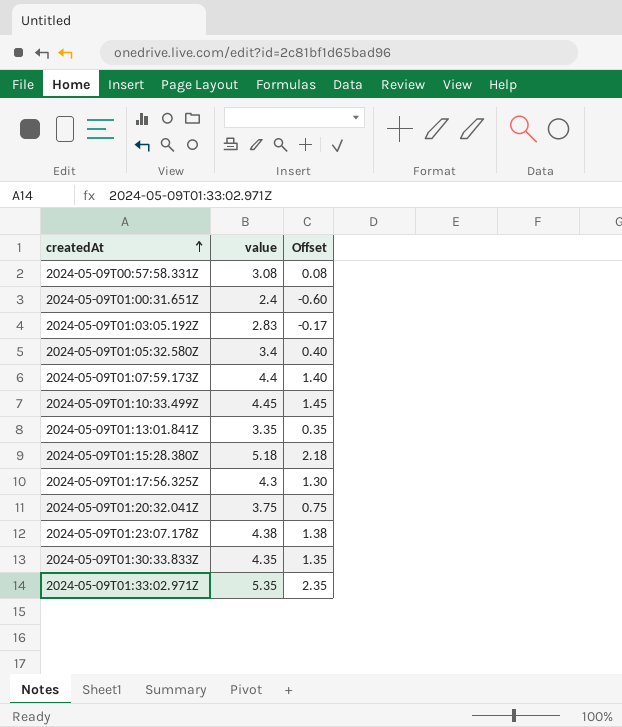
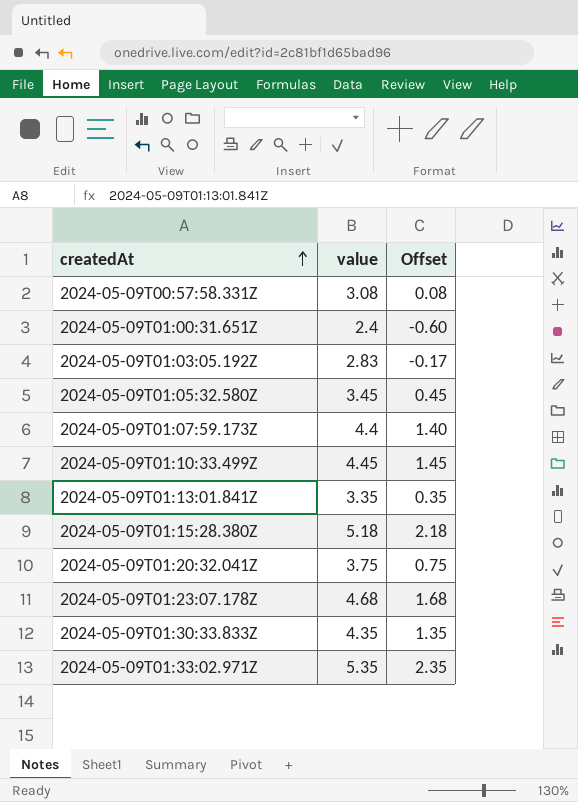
row 2024-05-09T01:17:56.325Z: 4.3 | 1.30 -> none
2024-05-09T01:05:32.580Z | value: 3.4 -> 3.45
2024-05-09T01:05:32.580Z | Offset: 0.40 -> 0.45
2024-05-09T01:23:07.178Z | value: 4.38 -> 4.68
2024-05-09T01:23:07.178Z | Offset: 1.38 -> 1.68

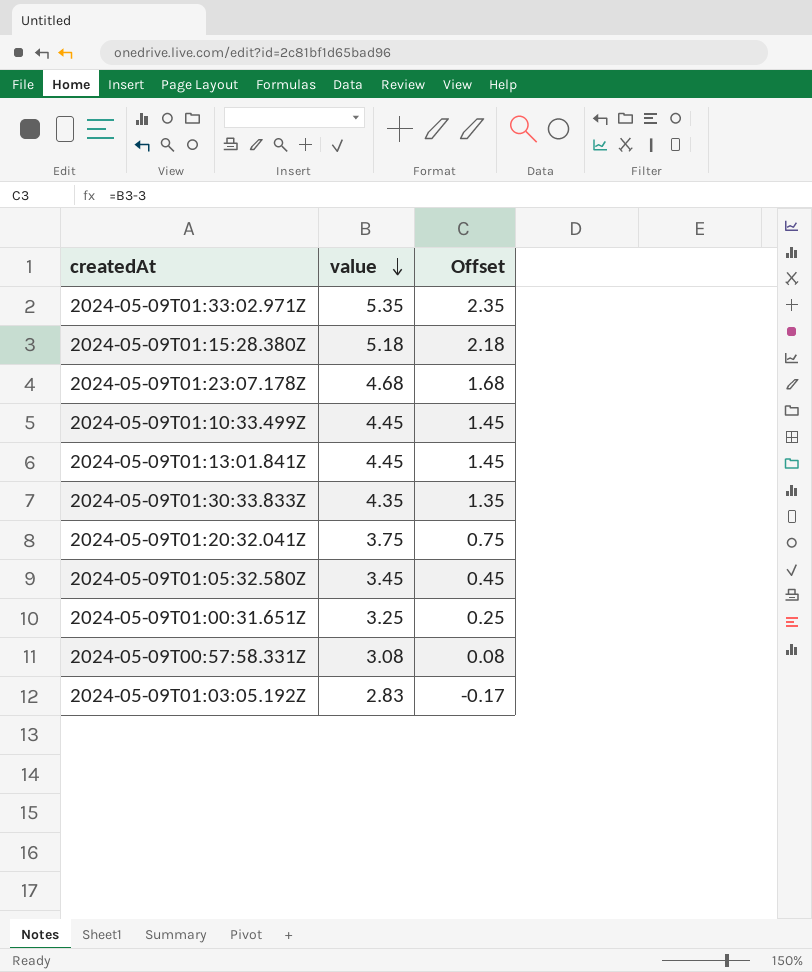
row order: createdAt ascending -> value descending
row 2024-05-09T01:07:59.173Z: 4.4 | 1.40 -> none
2024-05-09T01:13:01.841Z | value: 3.35 -> 4.45
2024-05-09T01:13:01.841Z | Offset: 0.35 -> 1.45
2024-05-09T01:00:31.651Z | value: 2.4 -> 3.25
2024-05-09T01:00:31.651Z | Offset: -0.60 -> 0.25

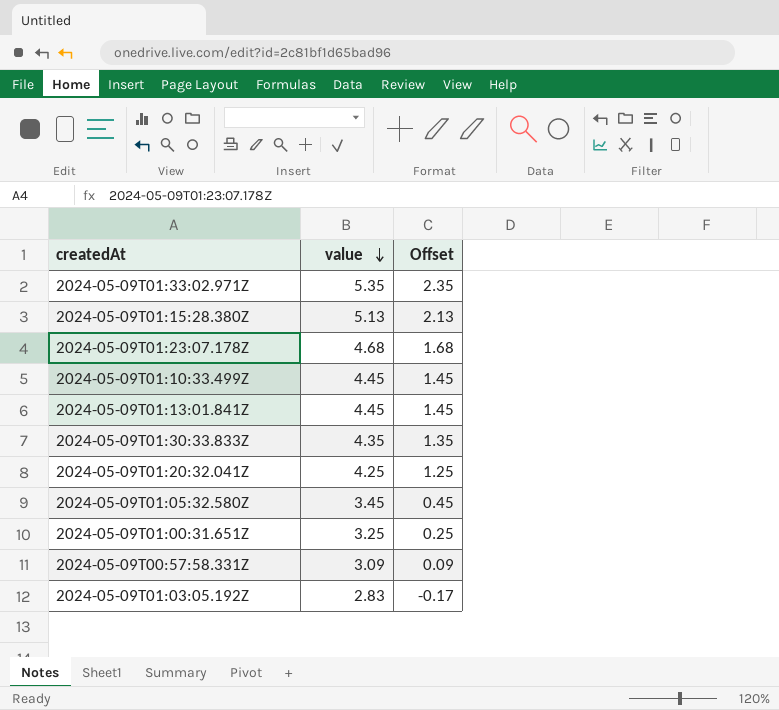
2024-05-09T01:15:28.380Z | value: 5.18 -> 5.13
2024-05-09T01:15:28.380Z | Offset: 2.18 -> 2.13
2024-05-09T01:20:32.041Z | value: 3.75 -> 4.25
2024-05-09T01:20:32.041Z | Offset: 0.75 -> 1.25
2024-05-09T00:57:58.331Z | value: 3.08 -> 3.09
2024-05-09T00:57:58.331Z | Offset: 0.08 -> 0.09

